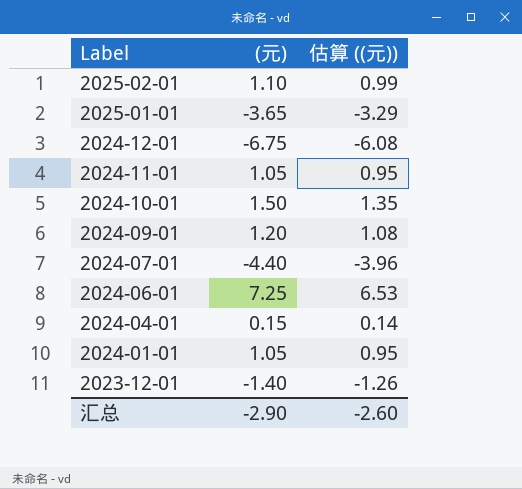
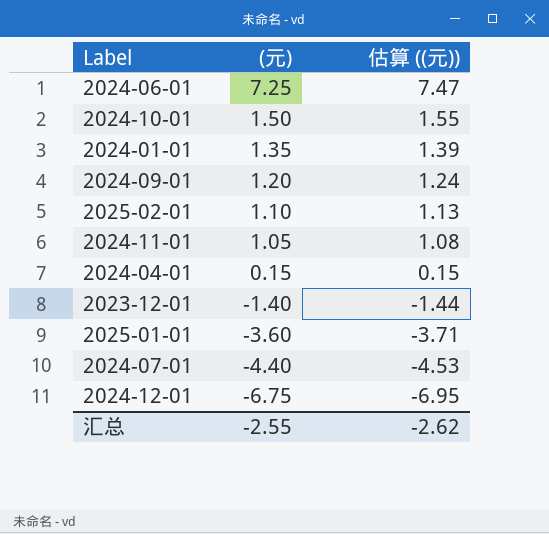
row order: Label descending -> (元) descending
column 估算 ((元)) | formula: [(元)] * 0.9 -> [(元)] * 1.03
2024-01-01 | (元): 1.05 -> 1.35
2025-01-01 | (元): -3.65 -> -3.60
汇总 | (元): -2.90 -> -2.55
汇总 | 估算 ((元)): -2.60 -> -2.62

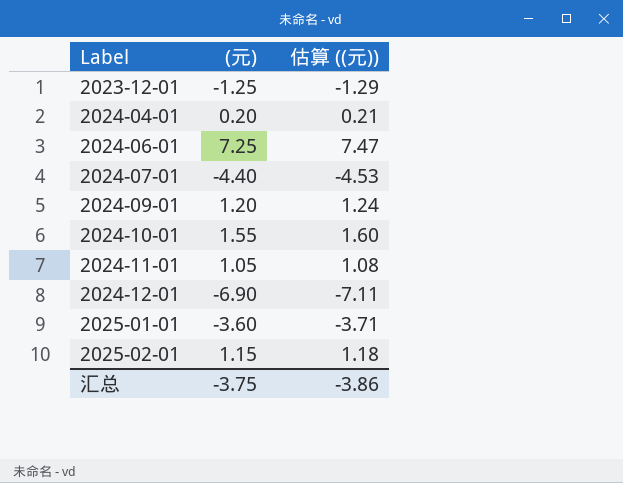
row order: (元) descending -> Label ascending
row 2024-01-01: 1.35 | 1.39 -> none
2023-12-01 | (元): -1.40 -> -1.25
2023-12-01 | 估算 ((元)): -1.44 -> -1.29
2024-04-01 | (元): 0.15 -> 0.20
2024-04-01 | 估算 ((元)): 0.15 -> 0.21
2024-10-01 | (元): 1.50 -> 1.55
2024-10-01 | 估算 ((元)): 1.55 -> 1.60
2024-12-01 | (元): -6.75 -> -6.90
2024-12-01 | 估算 ((元)): -6.95 -> -7.11
2025-02-01 | (元): 1.10 -> 1.15
2025-02-01 | 估算 ((元)): 1.13 -> 1.18
汇总 | (元): -2.55 -> -3.75
汇总 | 估算 ((元)): -2.62 -> -3.86

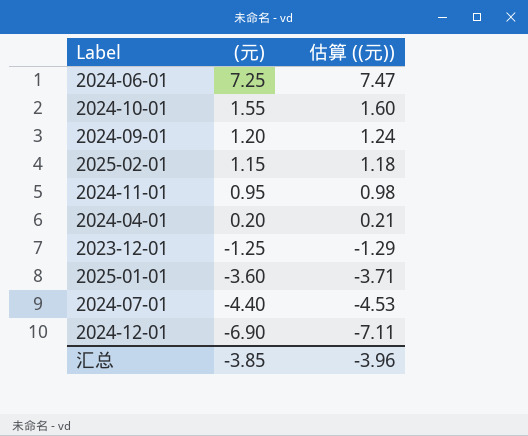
row order: Label ascending -> (元) descending
2024-11-01 | (元): 1.05 -> 0.95
2024-11-01 | 估算 ((元)): 1.08 -> 0.98
汇总 | (元): -3.75 -> -3.85
汇总 | 估算 ((元)): -3.86 -> -3.96

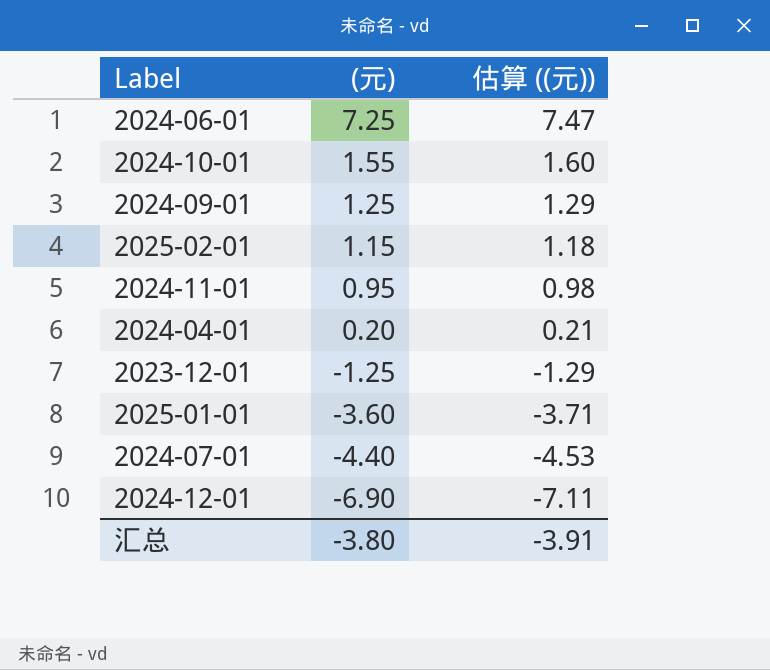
2024-09-01 | (元): 1.20 -> 1.25
2024-09-01 | 估算 ((元)): 1.24 -> 1.29
汇总 | (元): -3.85 -> -3.80
汇总 | 估算 ((元)): -3.96 -> -3.91

